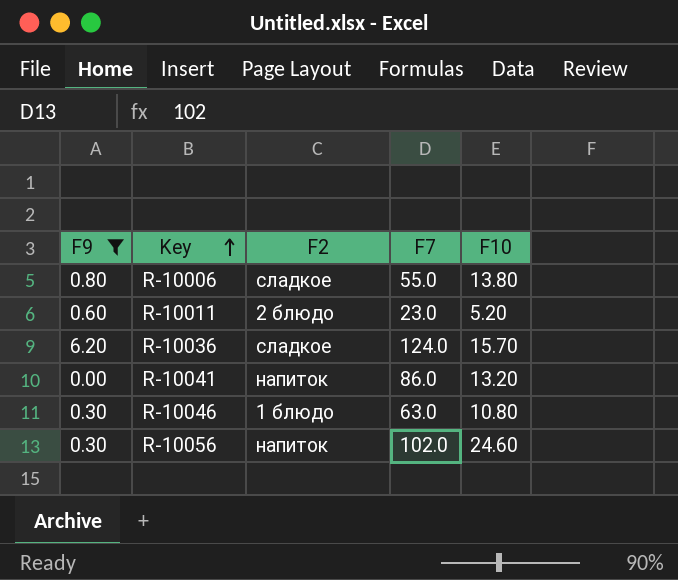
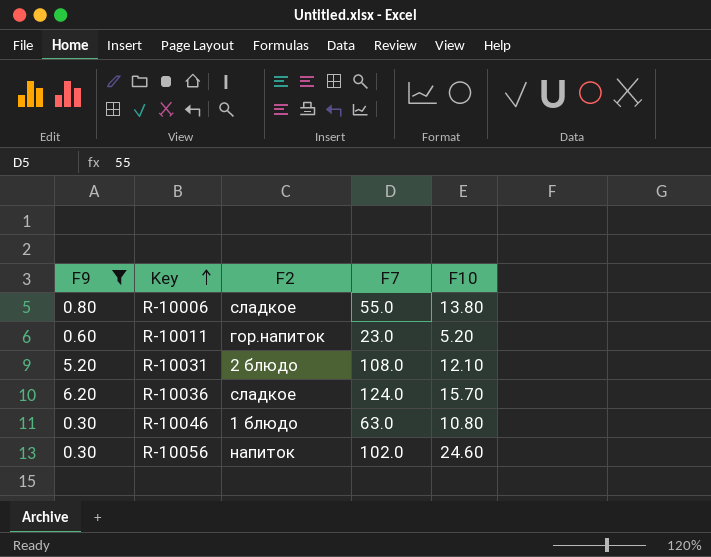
row R-10041: 0.00 | напиток | 86.0 | 13.20 -> none
R-10011 | F2: 2 блюдо -> гор.напиток
row R-10031: none -> 5.20 | 2 блюдо | 108.0 | 12.10

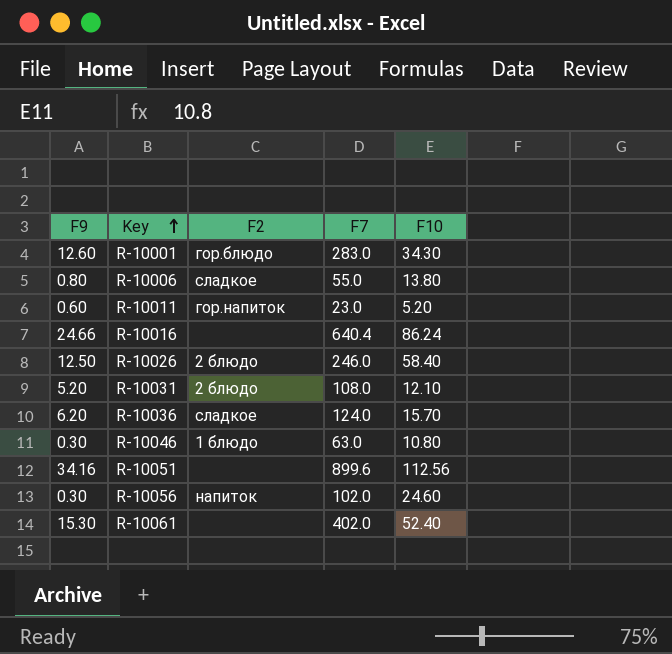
filter: F9 <= 6.20 -> none

